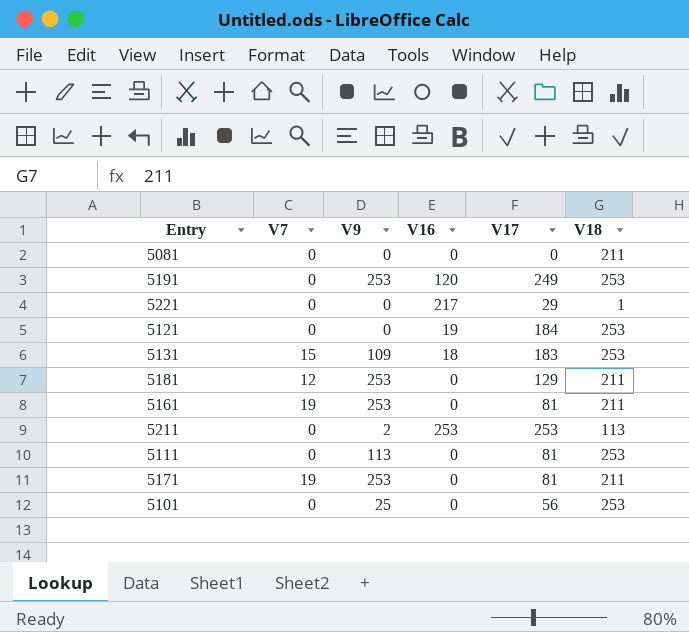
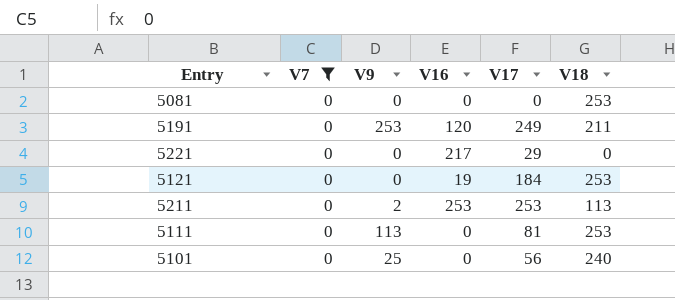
filter: none -> V7 = 0
5081 | V18: 211 -> 253
5191 | V18: 253 -> 211
5221 | V18: 1 -> 0
5101 | V18: 253 -> 240

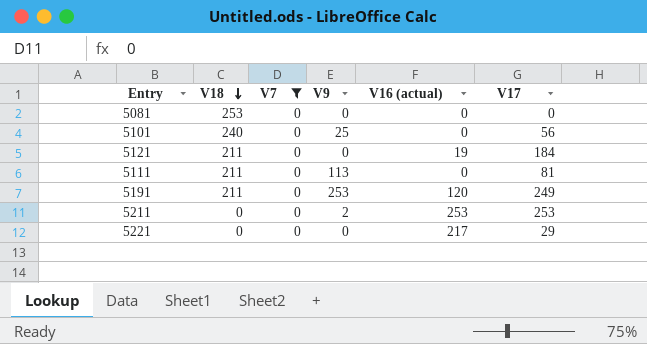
row order: none -> V18 descending
column V18 | position: 6 -> 2
column name: V16 -> V16 (actual)
5121 | V18: 253 -> 211
5111 | V18: 253 -> 211
5211 | V18: 113 -> 0

